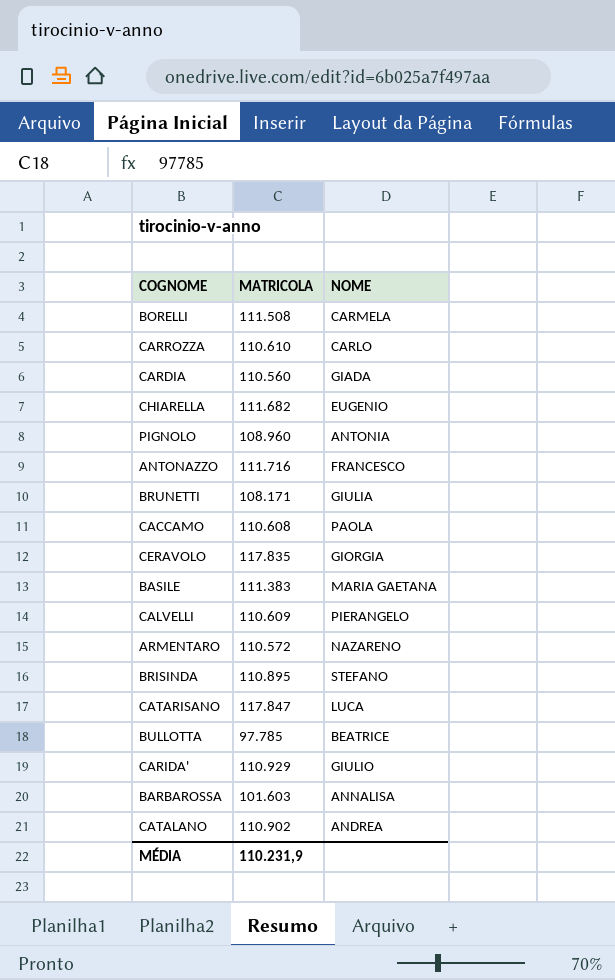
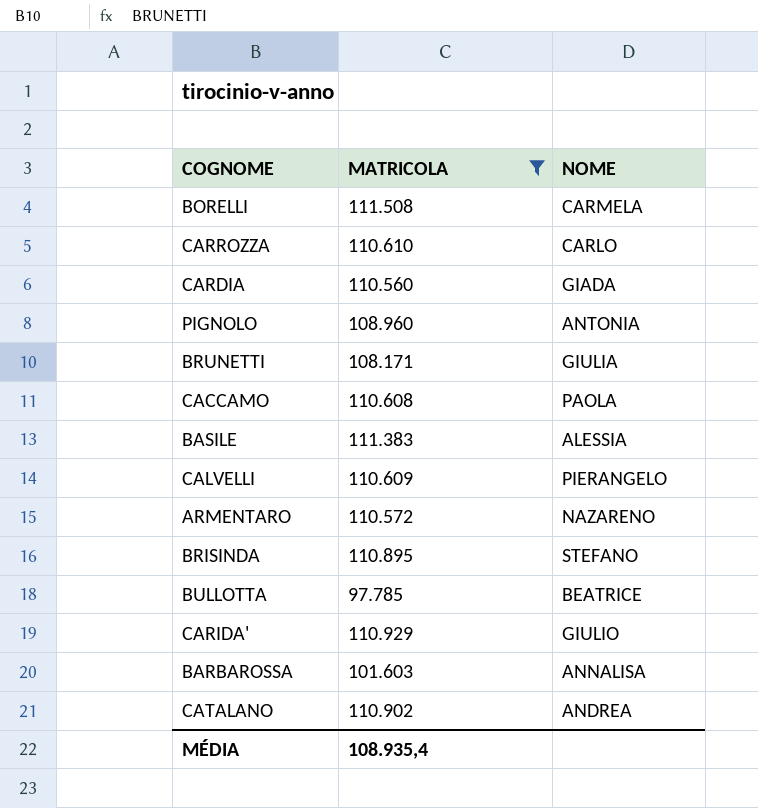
filter: none -> MATRICOLA <= 111.508
BASILE | NOME: MARIA GAETANA -> ALESSIA
MÉDIA | MATRICOLA: 110.231,9 -> 108.935,4

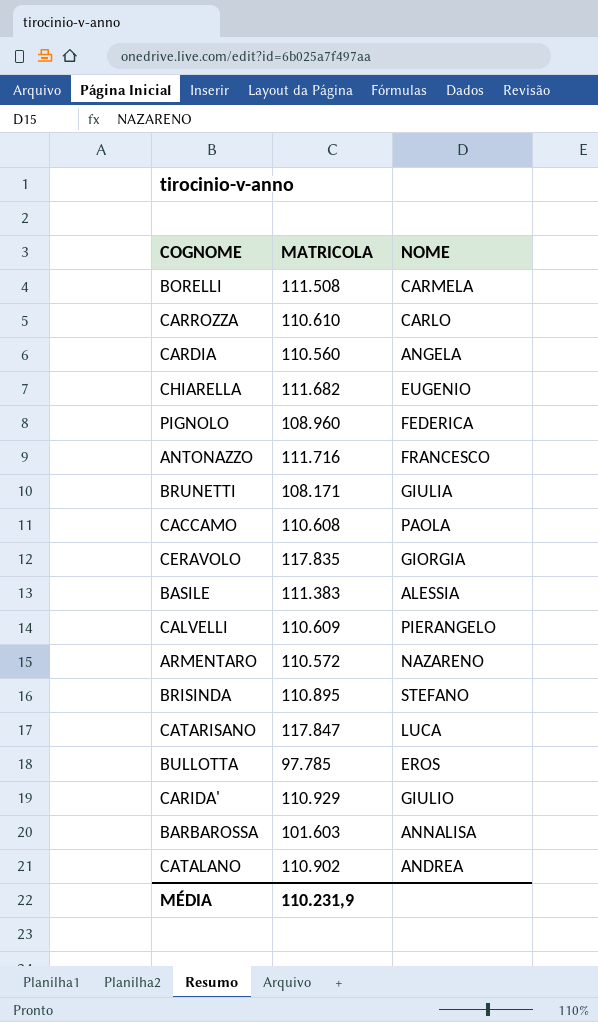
filter: MATRICOLA <= 111.508 -> none
CARDIA | NOME: GIADA -> ANGELA
PIGNOLO | NOME: ANTONIA -> FEDERICA
BULLOTTA | NOME: BEATRICE -> EROS
MÉDIA | MATRICOLA: 108.935,4 -> 110.231,9

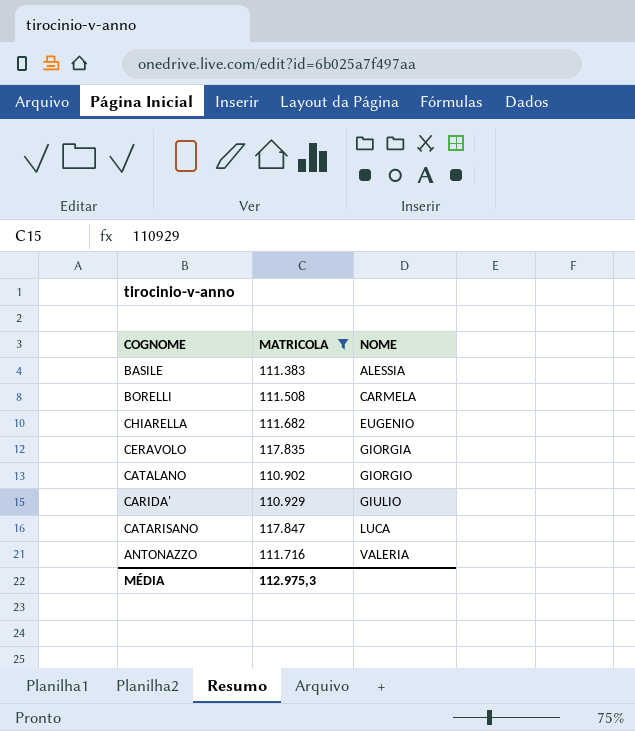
filter: none -> MATRICOLA >= 110.902
row order: none -> NOME ascending
CATALANO | NOME: ANDREA -> GIORGIO
ANTONAZZO | NOME: FRANCESCO -> VALERIA
MÉDIA | MATRICOLA: 110.231,9 -> 112.975,3

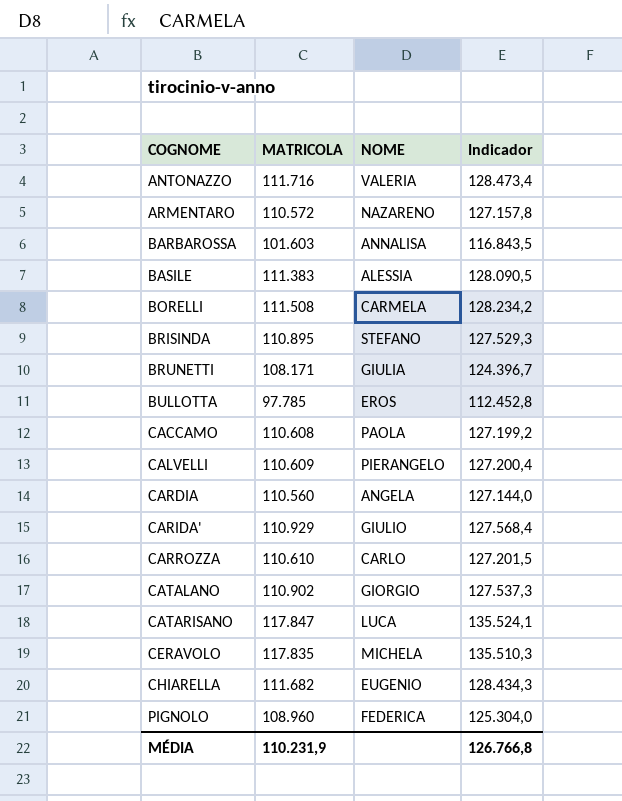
filter: MATRICOLA >= 110.902 -> none
row order: NOME ascending -> COGNOME ascending
column Indicador | formula: none -> [MATRICOLA] * 1,15
CERAVOLO | NOME: GIORGIA -> MICHELA
MÉDIA | MATRICOLA: 112.975,3 -> 110.231,9

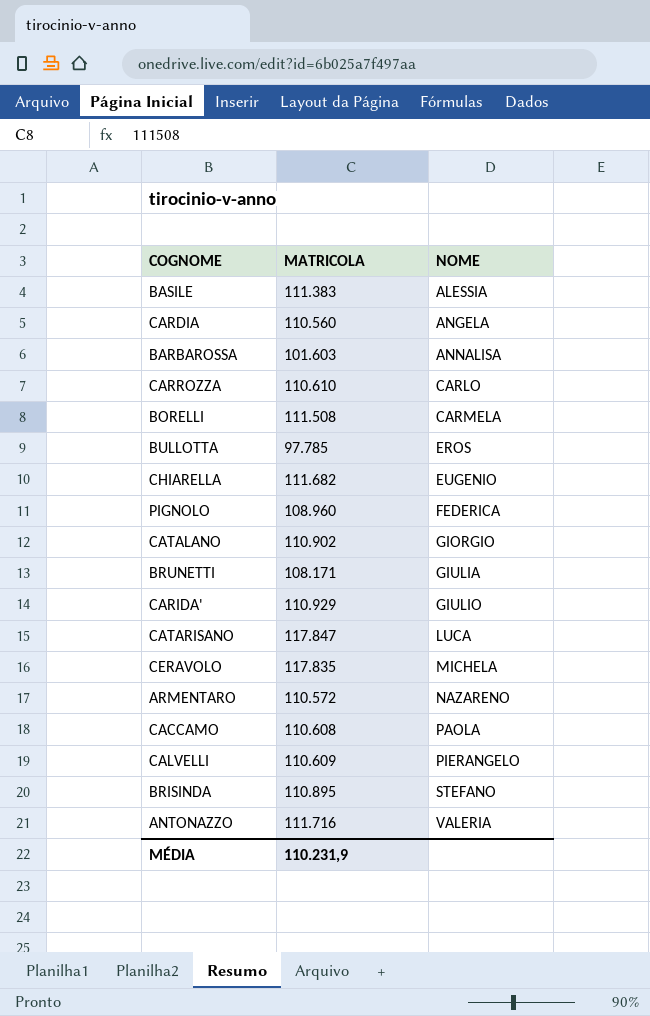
row order: COGNOME ascending -> NOME ascending
column Indicador | formula: [MATRICOLA] * 1,15 -> none

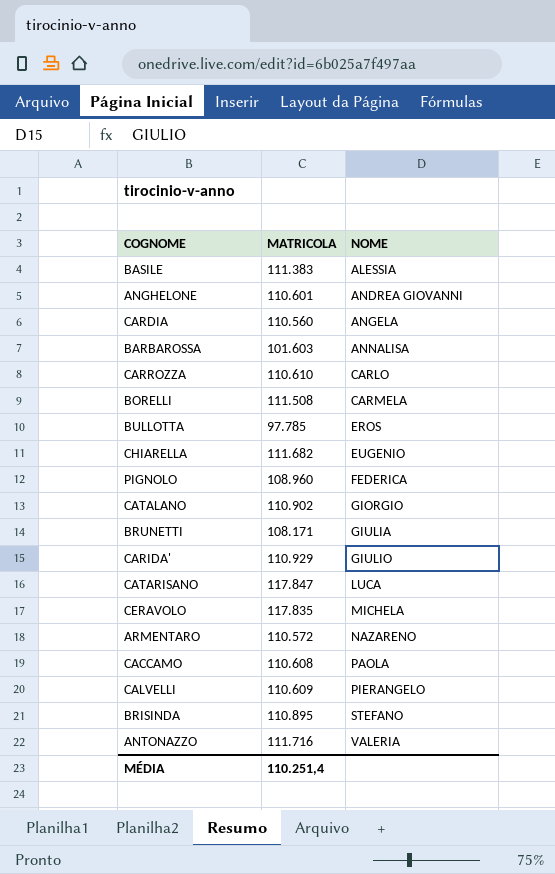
row ANGHELONE: none -> 110.601 | ANDREA GIOVANNI
MÉDIA | MATRICOLA: 110.231,9 -> 110.251,4

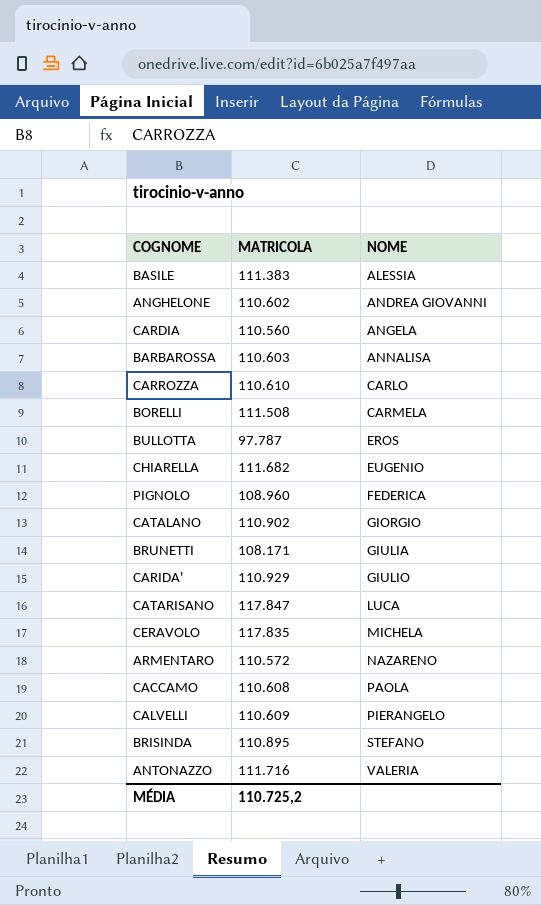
ANGHELONE | MATRICOLA: 110.601 -> 110.602
BARBAROSSA | MATRICOLA: 101.603 -> 110.603
BULLOTTA | MATRICOLA: 97.785 -> 97.787
MÉDIA | MATRICOLA: 110.251,4 -> 110.725,2

